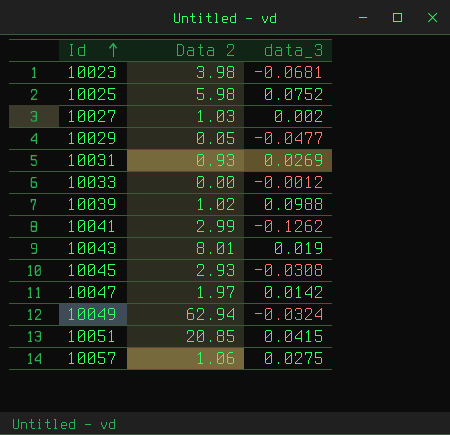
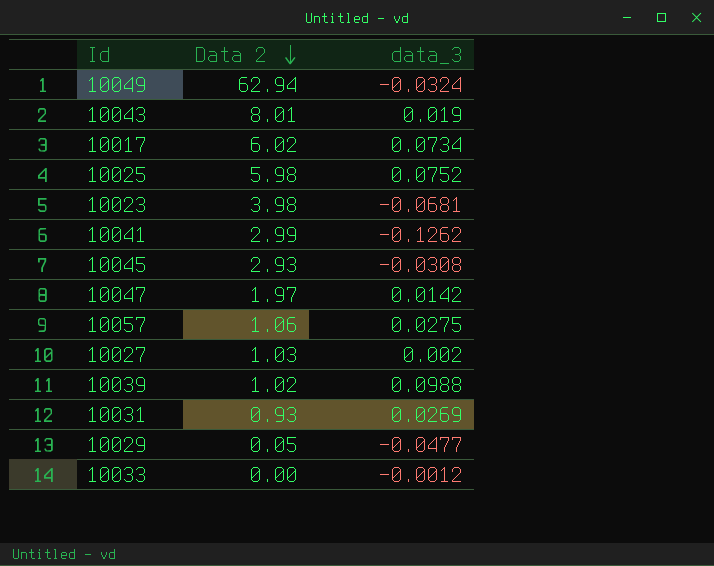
row order: Id ascending -> Data 2 descending
row 10051: 20.85 | 0.0415 -> none
row 10017: none -> 6.02 | 0.0734

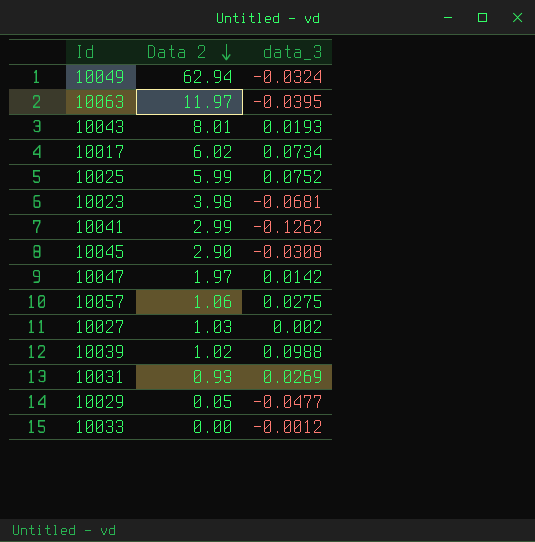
row 10063: none -> 11.97 | -0.0395
10043 | data_3: 0.019 -> 0.0193
10025 | Data 2: 5.98 -> 5.99
10045 | Data 2: 2.93 -> 2.90

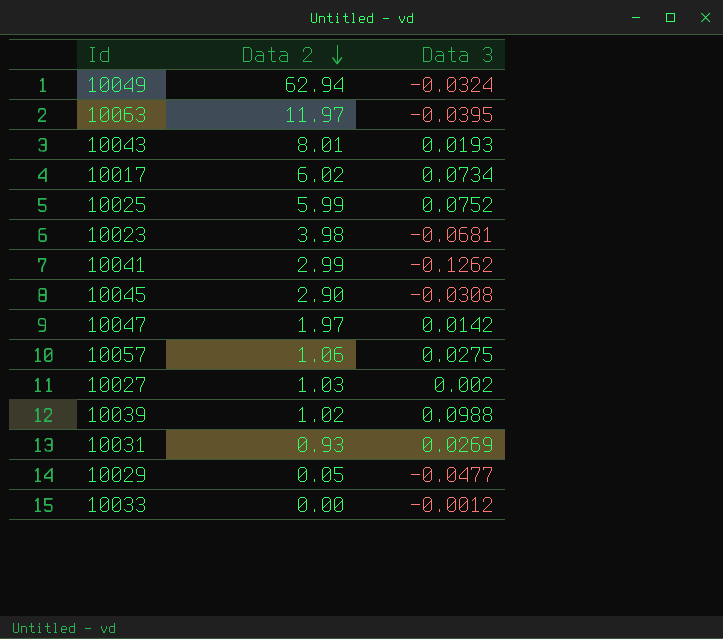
column name: data_3 -> Data 3

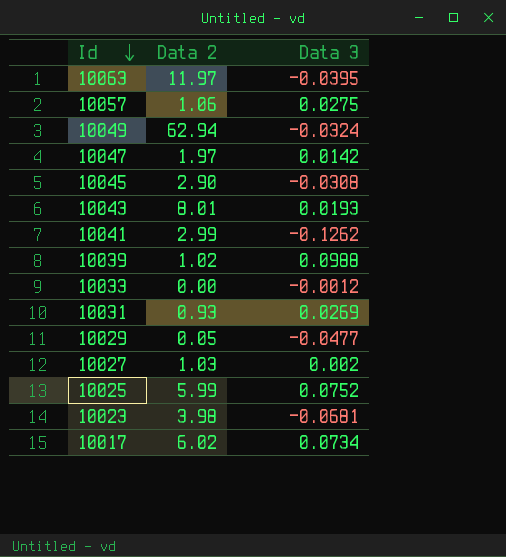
row order: Data 2 descending -> Id descending

